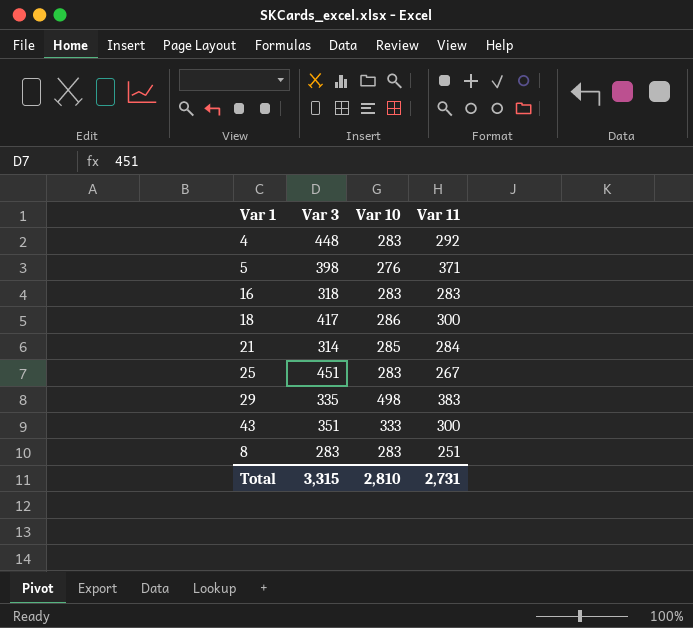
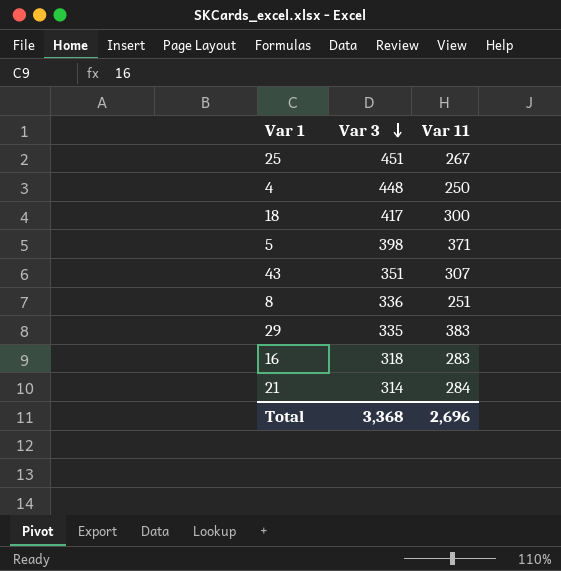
row order: none -> Var 3 descending
column Var 10 | position: 3 -> none
4 | Var 11: 292 -> 250
43 | Var 11: 300 -> 307
8 | Var 3: 283 -> 336
Total | Var 3: 3,315 -> 3,368
Total | Var 11: 2,731 -> 2,696

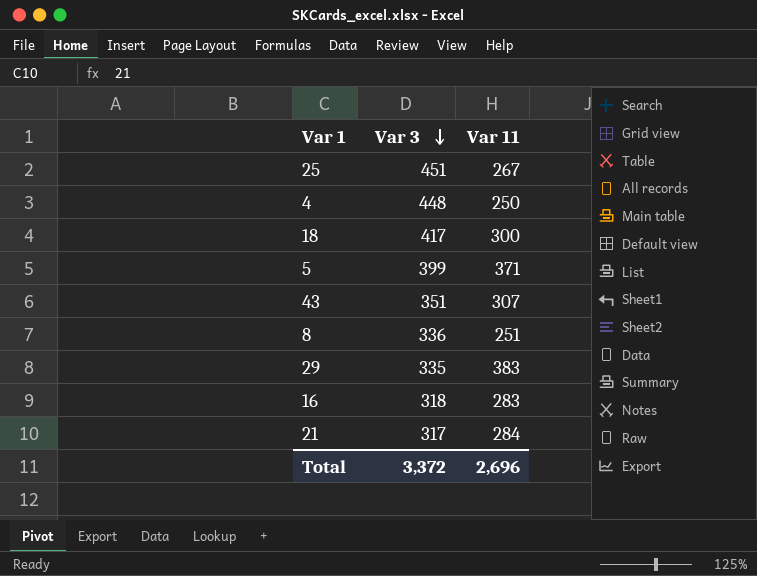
5 | Var 3: 398 -> 399
21 | Var 3: 314 -> 317
Total | Var 3: 3,368 -> 3,372

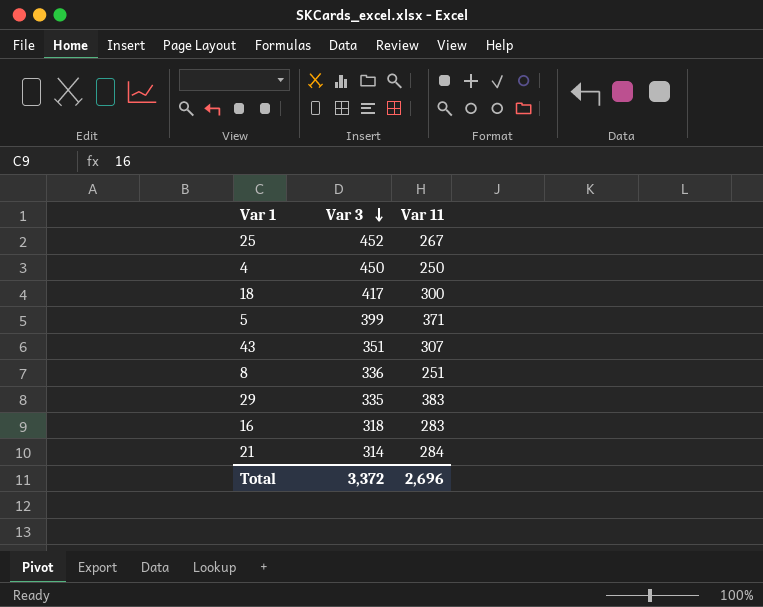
25 | Var 3: 451 -> 452
4 | Var 3: 448 -> 450
21 | Var 3: 317 -> 314

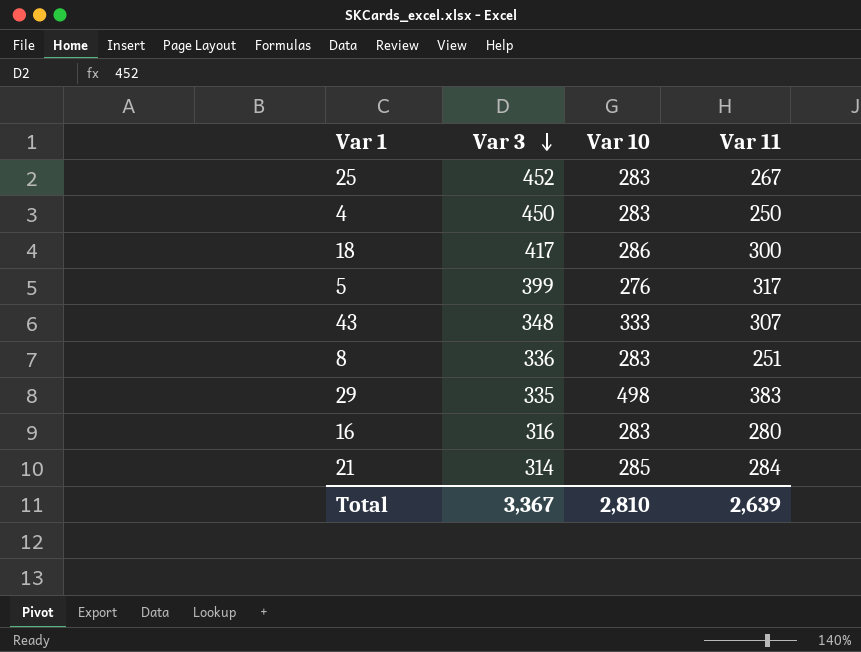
column Var 10 | position: none -> 3
5 | Var 11: 371 -> 317
43 | Var 3: 351 -> 348
16 | Var 3: 318 -> 316
16 | Var 11: 283 -> 280
Total | Var 3: 3,372 -> 3,367
Total | Var 11: 2,696 -> 2,639

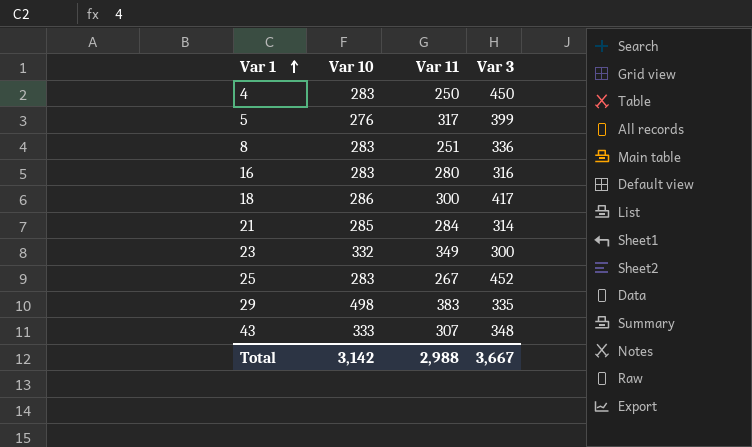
row order: Var 3 descending -> Var 1 ascending
column Var 3 | position: 2 -> 4
row 23: none -> 332 | 349 | 300
Total | Var 10: 2,810 -> 3,142
Total | Var 11: 2,639 -> 2,988
Total | Var 3: 3,367 -> 3,667

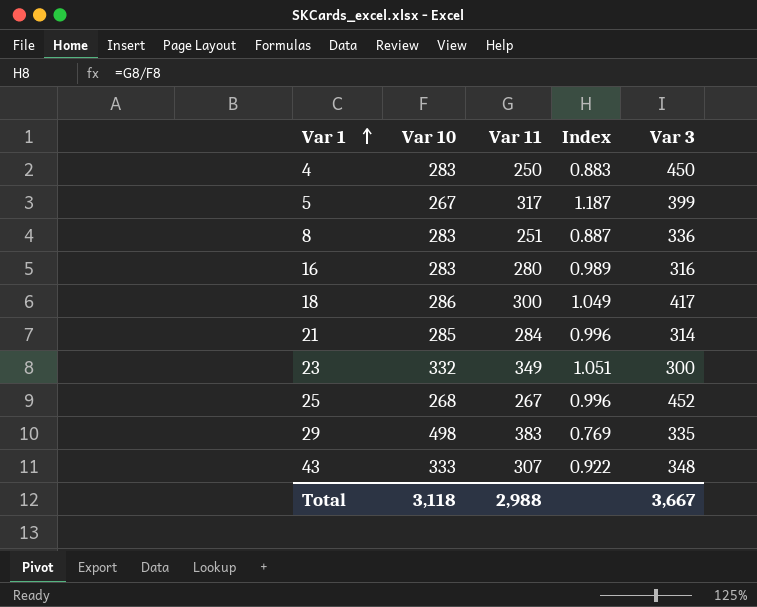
column Index | formula: none -> [Var 11] / [Var 10]
5 | Var 10: 276 -> 267
25 | Var 10: 283 -> 268
Total | Var 10: 3,142 -> 3,118

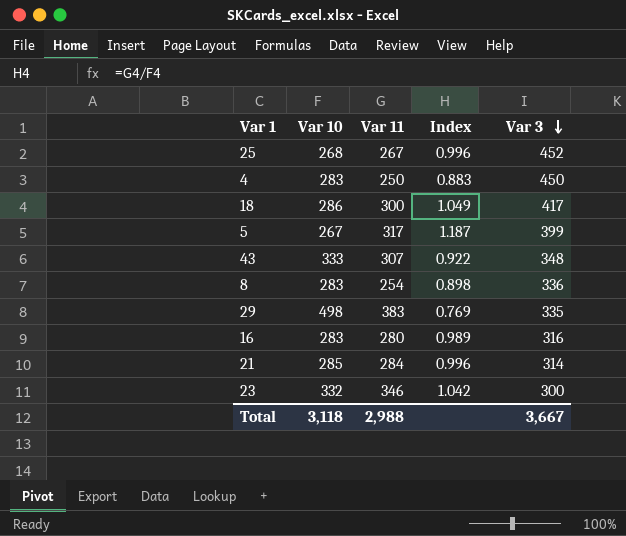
row order: Var 1 ascending -> Var 3 descending
8 | Var 11: 251 -> 254
8 | Index: 0.887 -> 0.898
23 | Var 11: 349 -> 346
23 | Index: 1.051 -> 1.042

